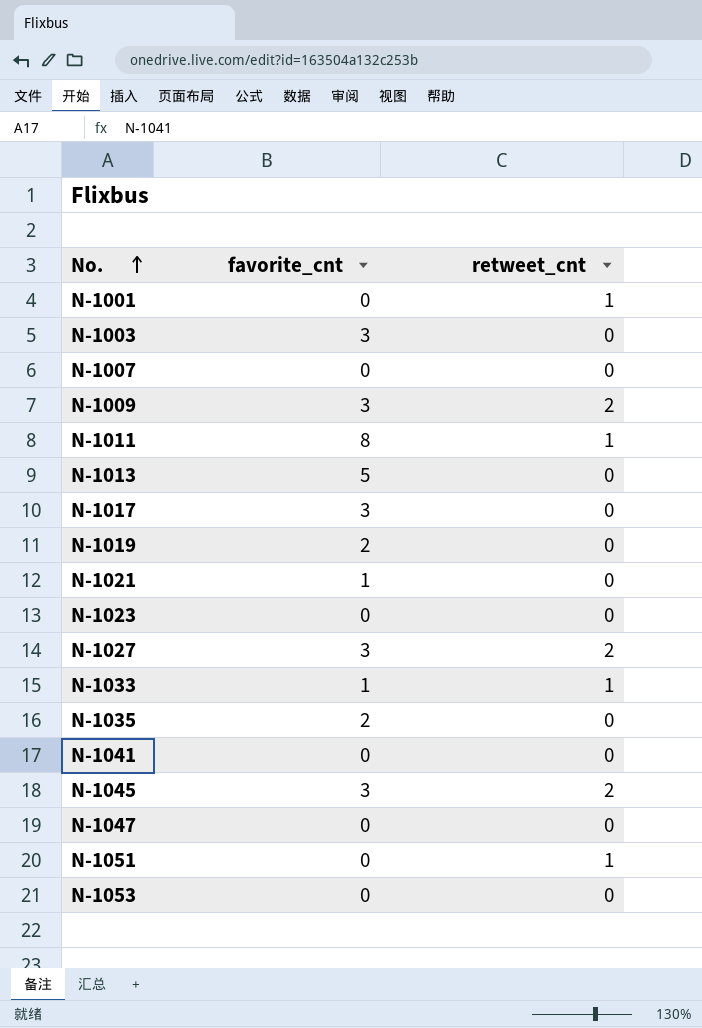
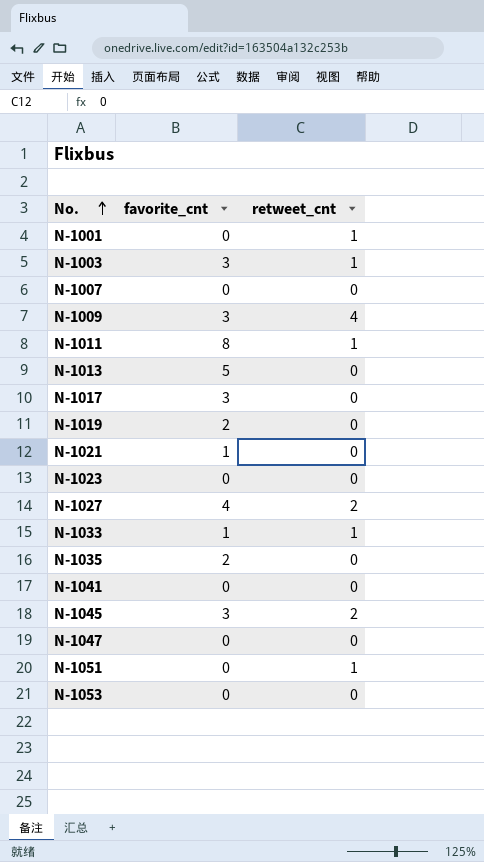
N-1003 | retweet_cnt: 0 -> 1
N-1009 | retweet_cnt: 2 -> 4
N-1027 | favorite_cnt: 3 -> 4

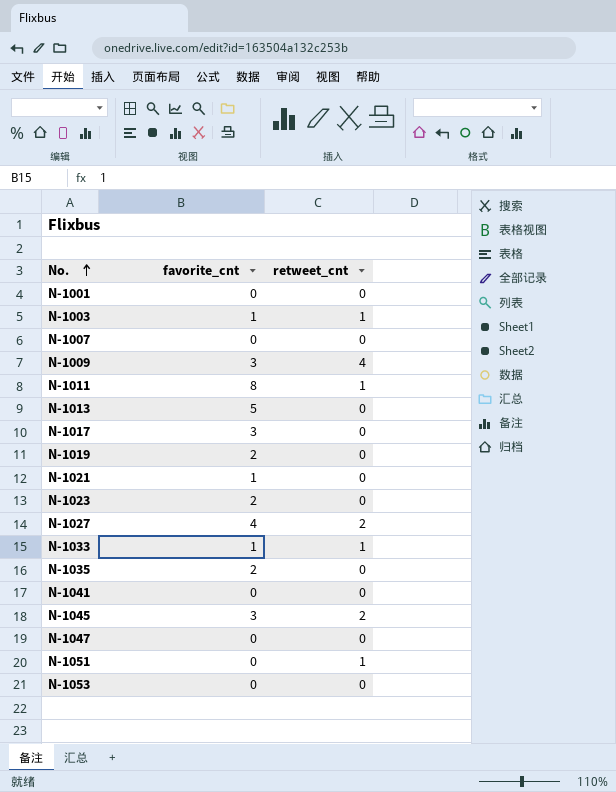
N-1001 | retweet_cnt: 1 -> 0
N-1003 | favorite_cnt: 3 -> 1
N-1023 | favorite_cnt: 0 -> 2

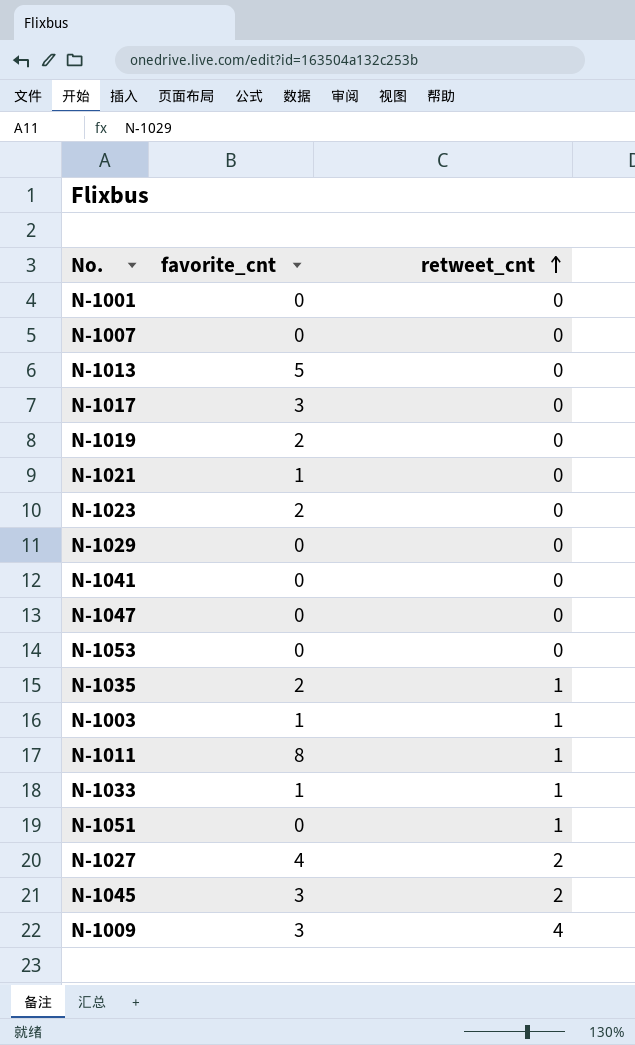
row order: No. ascending -> retweet_cnt ascending
row N-1029: none -> 0 | 0
N-1035 | retweet_cnt: 0 -> 1

